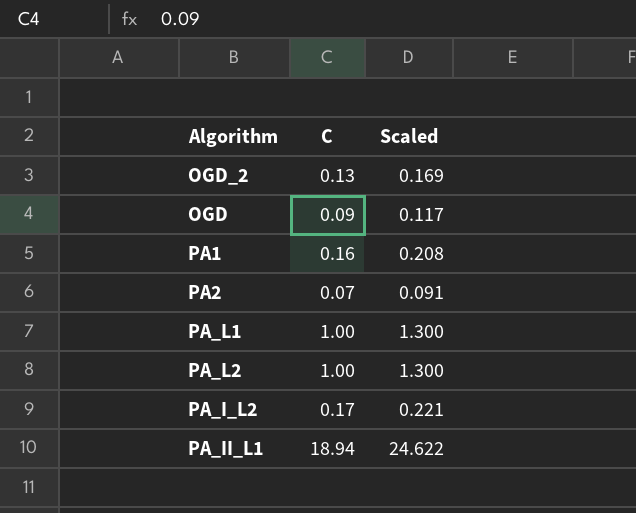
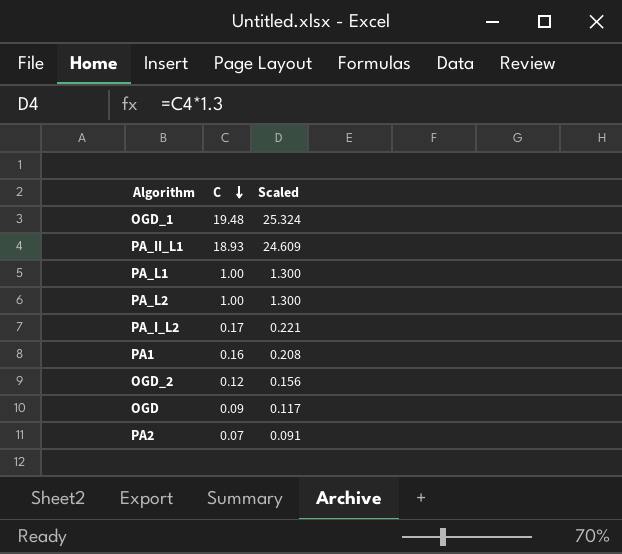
row order: none -> C descending
row OGD_1: none -> 19.48 | 25.324
PA_II_L1 | C: 18.94 -> 18.93
PA_II_L1 | Scaled: 24.622 -> 24.609
OGD_2 | C: 0.13 -> 0.12
OGD_2 | Scaled: 0.169 -> 0.156

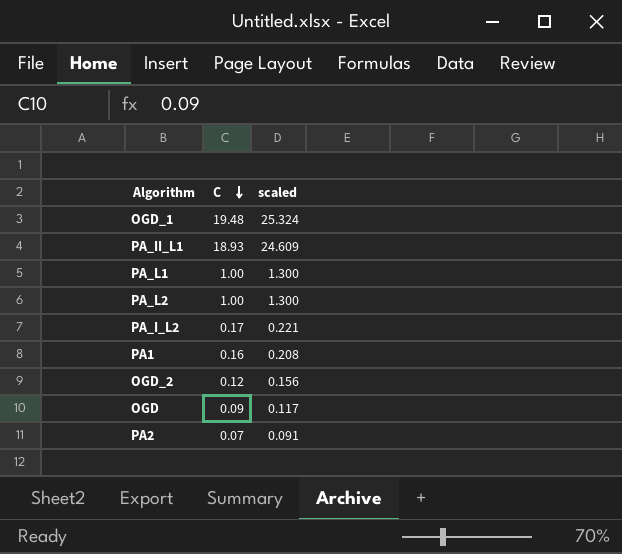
column name: Scaled -> scaled

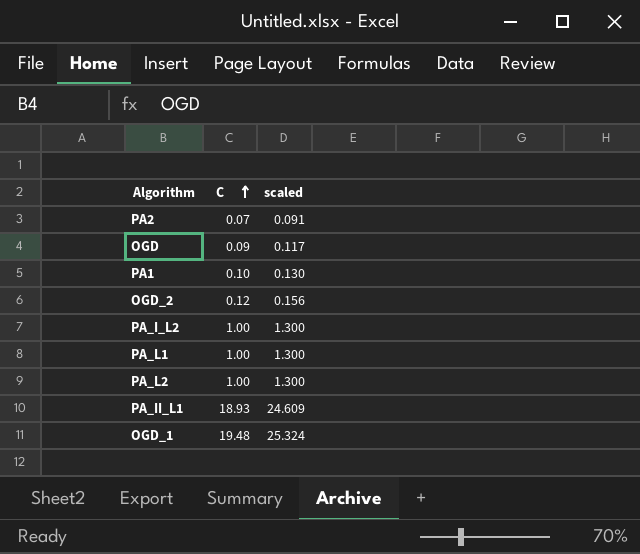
row order: C descending -> C ascending
PA1 | C: 0.16 -> 0.10
PA1 | scaled: 0.208 -> 0.130
PA_I_L2 | C: 0.17 -> 1.00
PA_I_L2 | scaled: 0.221 -> 1.300

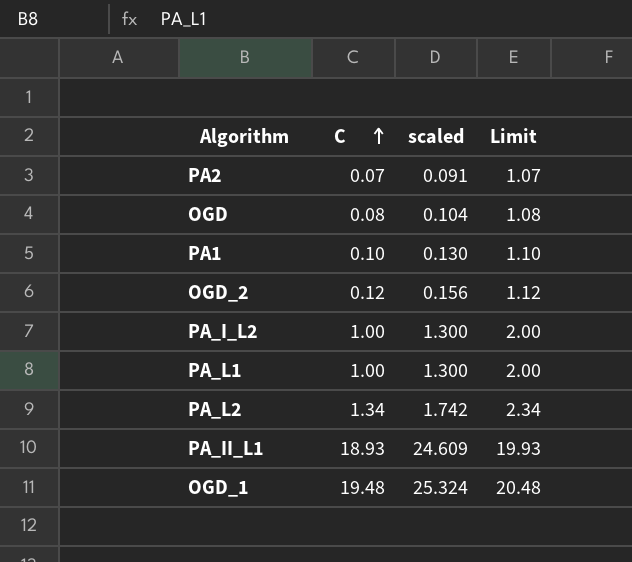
column Limit | formula: none -> [C] + 1
OGD | C: 0.09 -> 0.08
OGD | scaled: 0.117 -> 0.104
PA_L2 | C: 1.00 -> 1.34
PA_L2 | scaled: 1.300 -> 1.742

